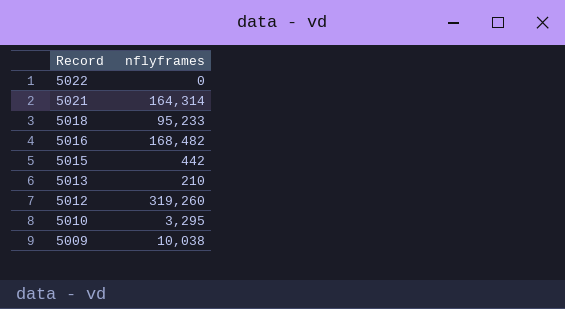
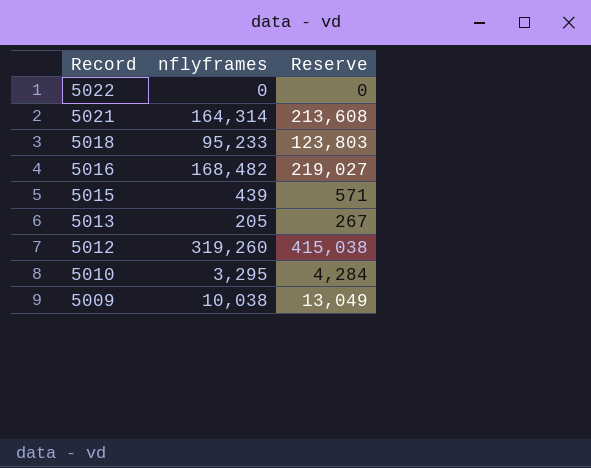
column Reserve | formula: none -> [nflyframes] * 1.3
5015 | nflyframes: 442 -> 439
5013 | nflyframes: 210 -> 205

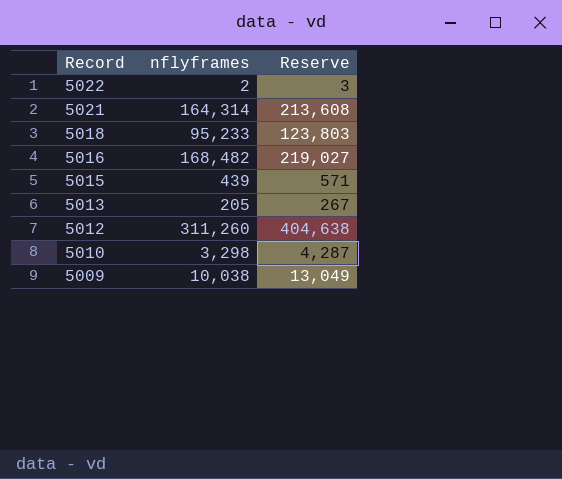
5022 | nflyframes: 0 -> 2
5022 | Reserve: 0 -> 3
5012 | nflyframes: 319,260 -> 311,260
5012 | Reserve: 415,038 -> 404,638
5010 | nflyframes: 3,295 -> 3,298
5010 | Reserve: 4,284 -> 4,287

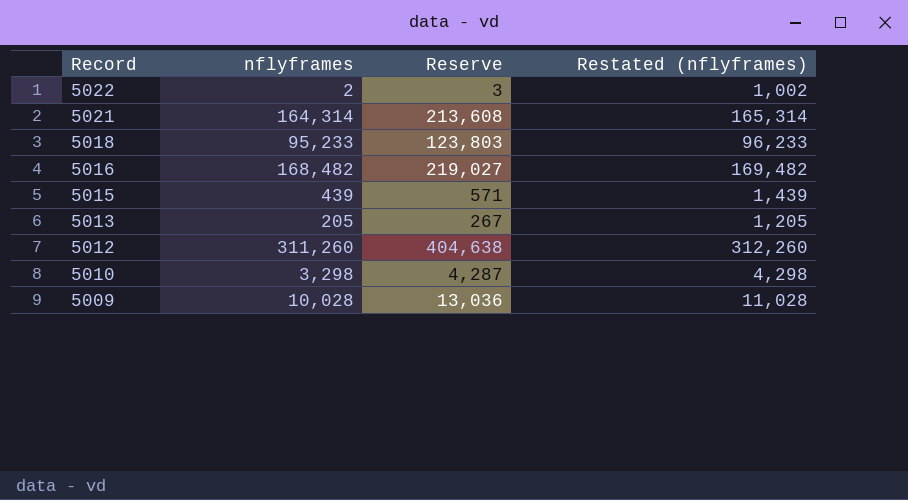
column Restated (nflyframes) | formula: none -> [nflyframes] + 1000
5009 | nflyframes: 10,038 -> 10,028
5009 | Reserve: 13,049 -> 13,036

